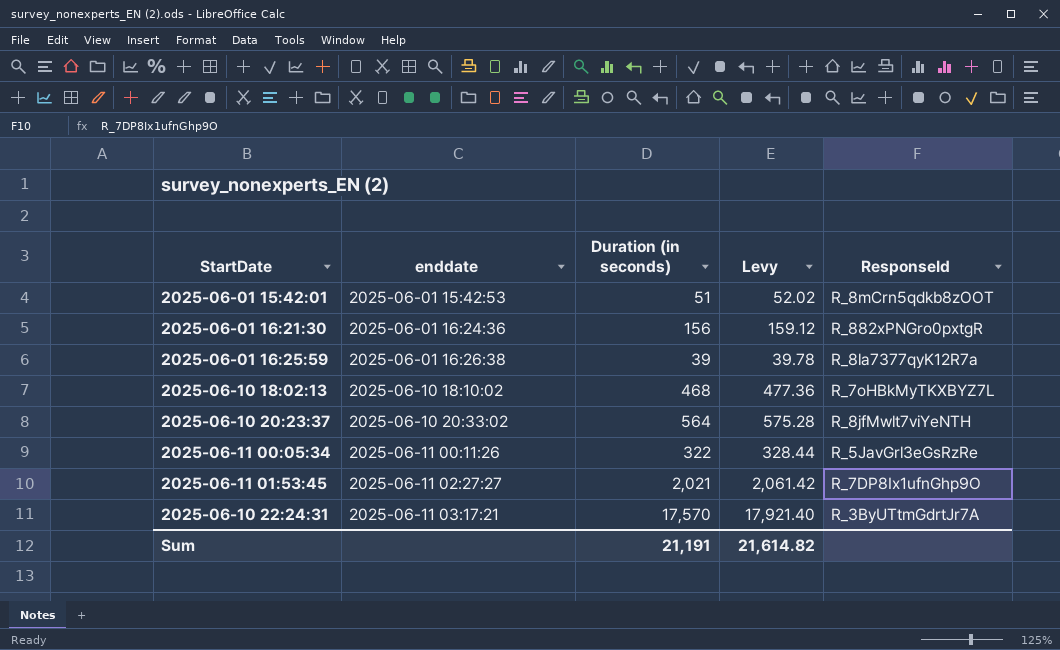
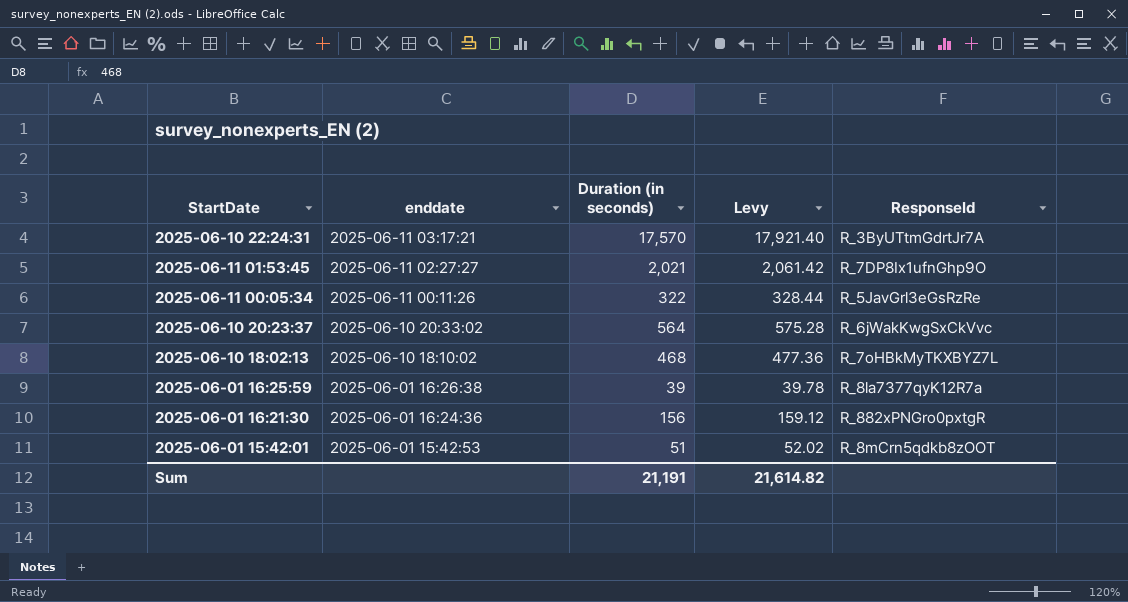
row order: enddate ascending -> enddate descending
2025-06-10 20:23:37 | ResponseId: R_8jfMwlt7viYeNTH -> R_6jWakKwgSxCkVvc

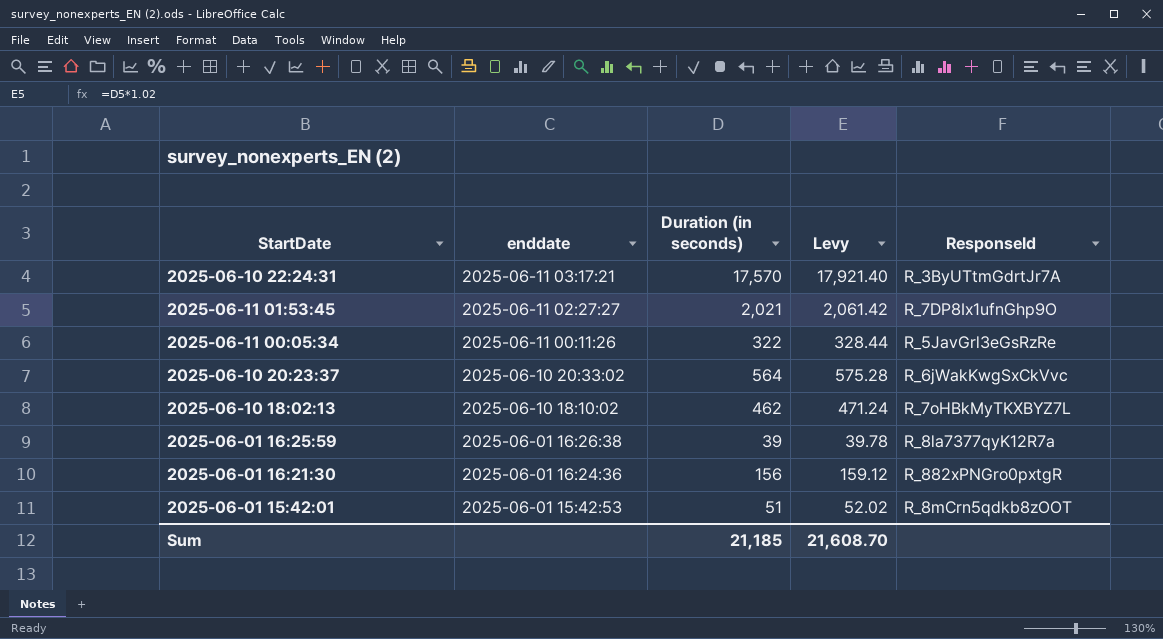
2025-06-10 18:02:13 | Duration (in seconds): 468 -> 462
2025-06-10 18:02:13 | Levy: 477.36 -> 471.24
Sum | Duration (in seconds): 21,191 -> 21,185
Sum | Levy: 21,614.82 -> 21,608.70

